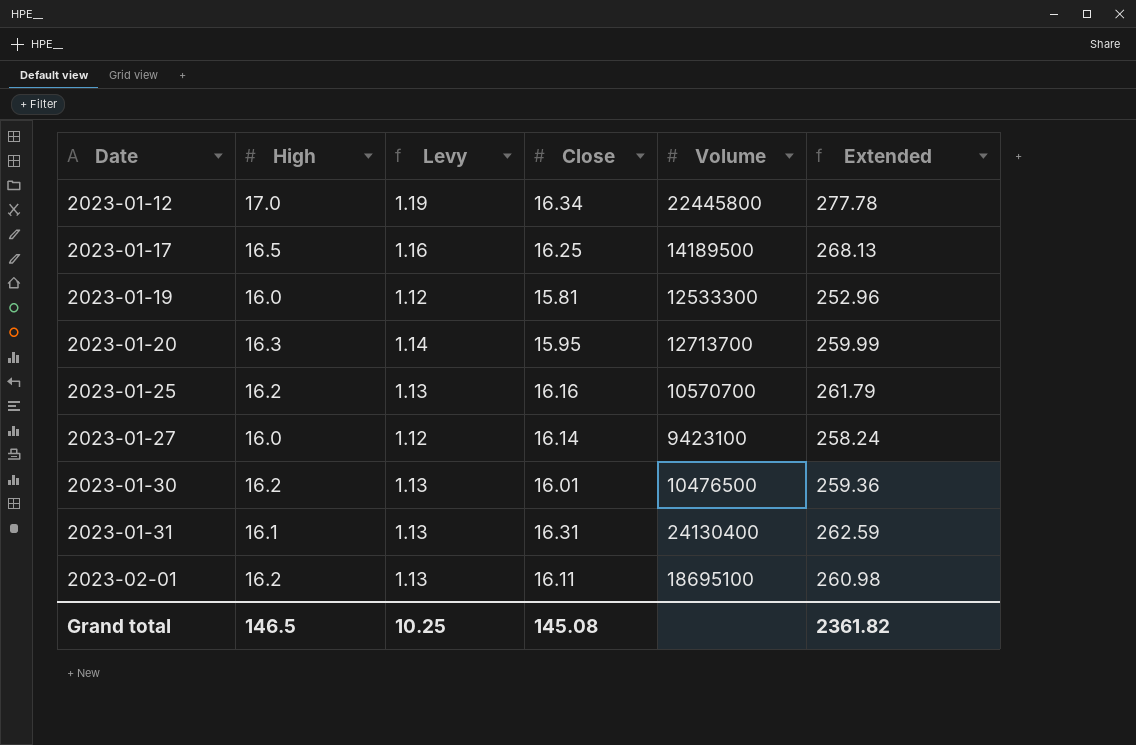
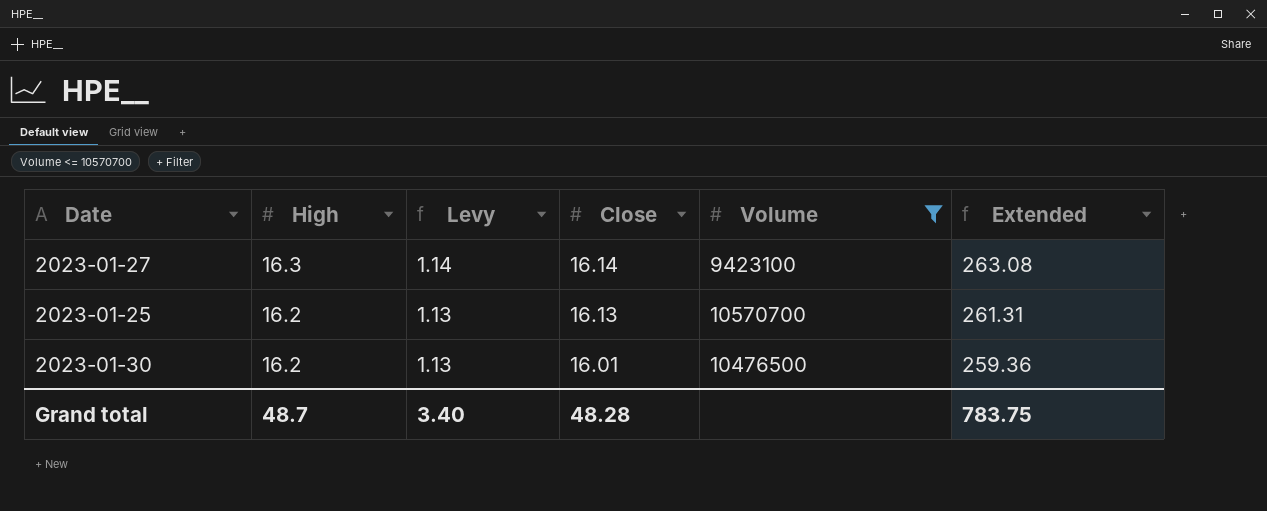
filter: none -> Volume <= 10570700
row order: Date ascending -> High descending
2023-01-27 | High: 16.0 -> 16.3
2023-01-27 | Levy: 1.12 -> 1.14
2023-01-27 | Extended: 258.24 -> 263.08
2023-01-25 | Close: 16.16 -> 16.13
2023-01-25 | Extended: 261.79 -> 261.31
Grand total | High: 146.5 -> 48.7
Grand total | Levy: 10.25 -> 3.40
Grand total | Close: 145.08 -> 48.28
Grand total | Extended: 2361.82 -> 783.75

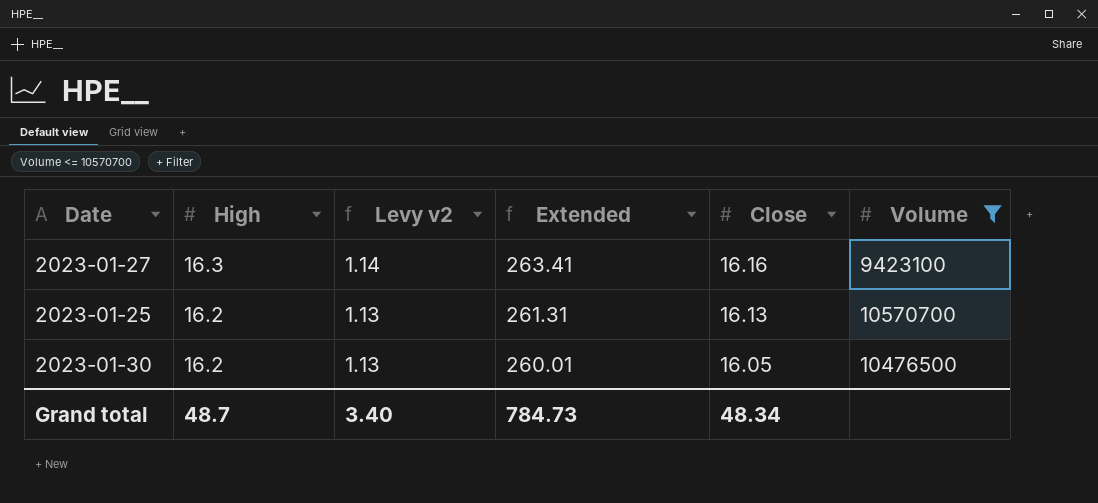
column name: Levy -> Levy v2
column Extended | position: 6 -> 4
2023-01-27 | Extended: 263.08 -> 263.41
2023-01-27 | Close: 16.14 -> 16.16
2023-01-30 | Extended: 259.36 -> 260.01
2023-01-30 | Close: 16.01 -> 16.05
Grand total | Extended: 783.75 -> 784.73
Grand total | Close: 48.28 -> 48.34

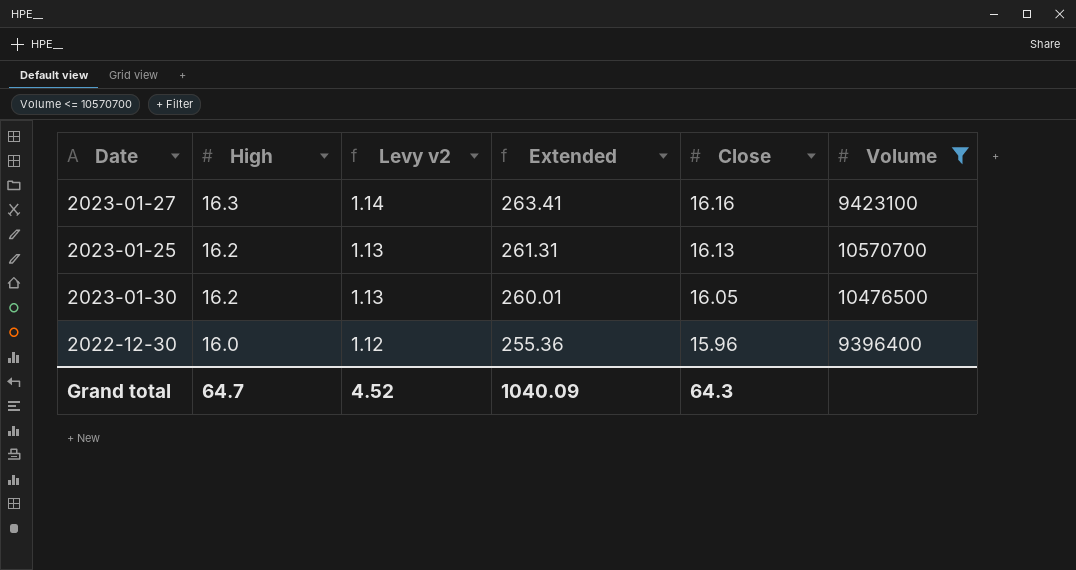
row 2022-12-30: none -> 16.0 | 1.12 | 255.36 | 15.96 | 9396400
Grand total | High: 48.7 -> 64.7
Grand total | Levy v2: 3.40 -> 4.52
Grand total | Extended: 784.73 -> 1040.09
Grand total | Close: 48.34 -> 64.3

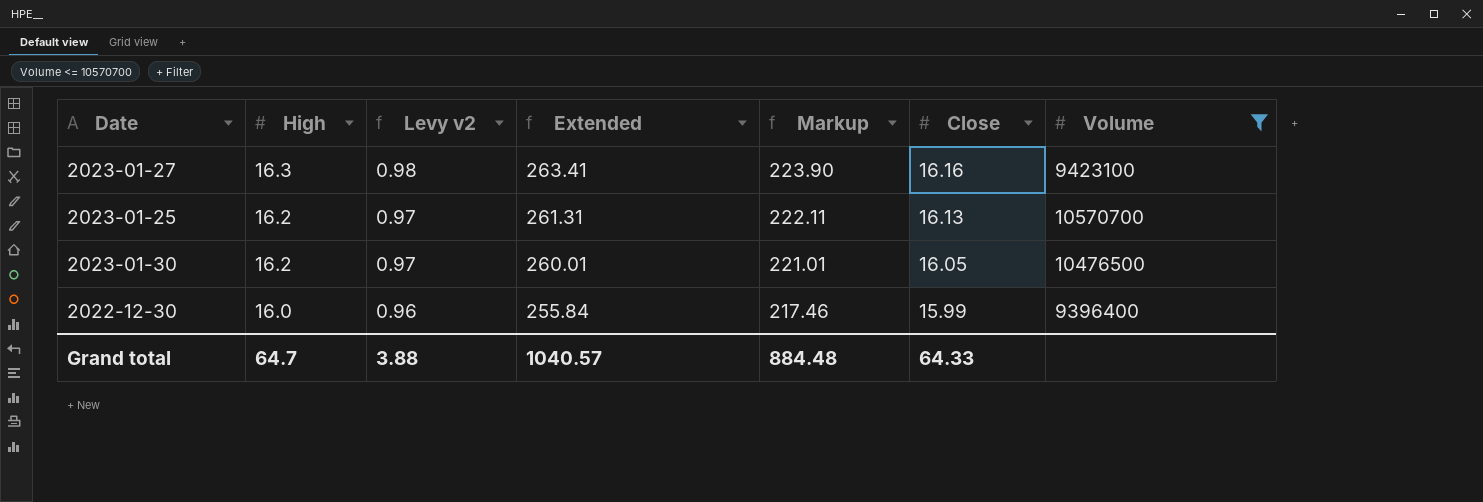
column Levy v2 | formula: [High] * 0.07 -> [High] * 0.06
column Markup | formula: none -> [Extended] * 0.85
2022-12-30 | Extended: 255.36 -> 255.84
2022-12-30 | Close: 15.96 -> 15.99
Grand total | Levy v2: 4.52 -> 3.88
Grand total | Extended: 1040.09 -> 1040.57
Grand total | Close: 64.3 -> 64.33

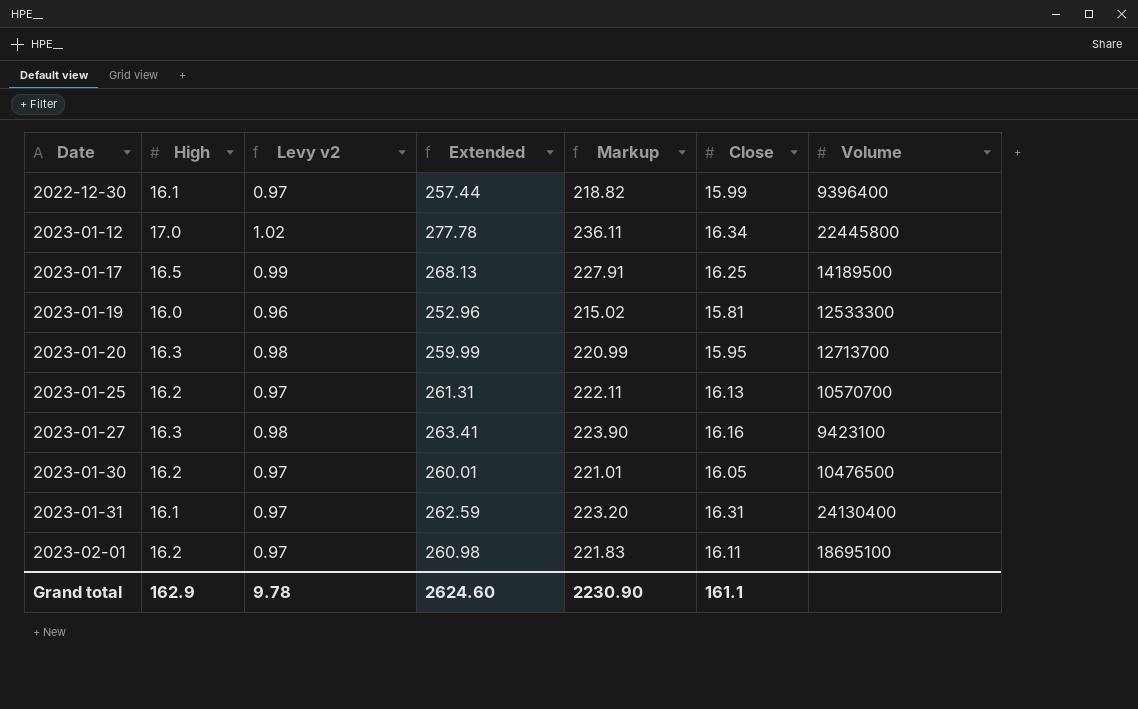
filter: Volume <= 10570700 -> none
row order: High descending -> Date ascending
2022-12-30 | High: 16.0 -> 16.1
2022-12-30 | Levy v2: 0.96 -> 0.97
2022-12-30 | Extended: 255.84 -> 257.44
2022-12-30 | Markup: 217.46 -> 218.82
Grand total | High: 64.7 -> 162.9
Grand total | Levy v2: 3.88 -> 9.78
Grand total | Extended: 1040.57 -> 2624.60
Grand total | Markup: 884.48 -> 2230.90
Grand total | Close: 64.33 -> 161.1

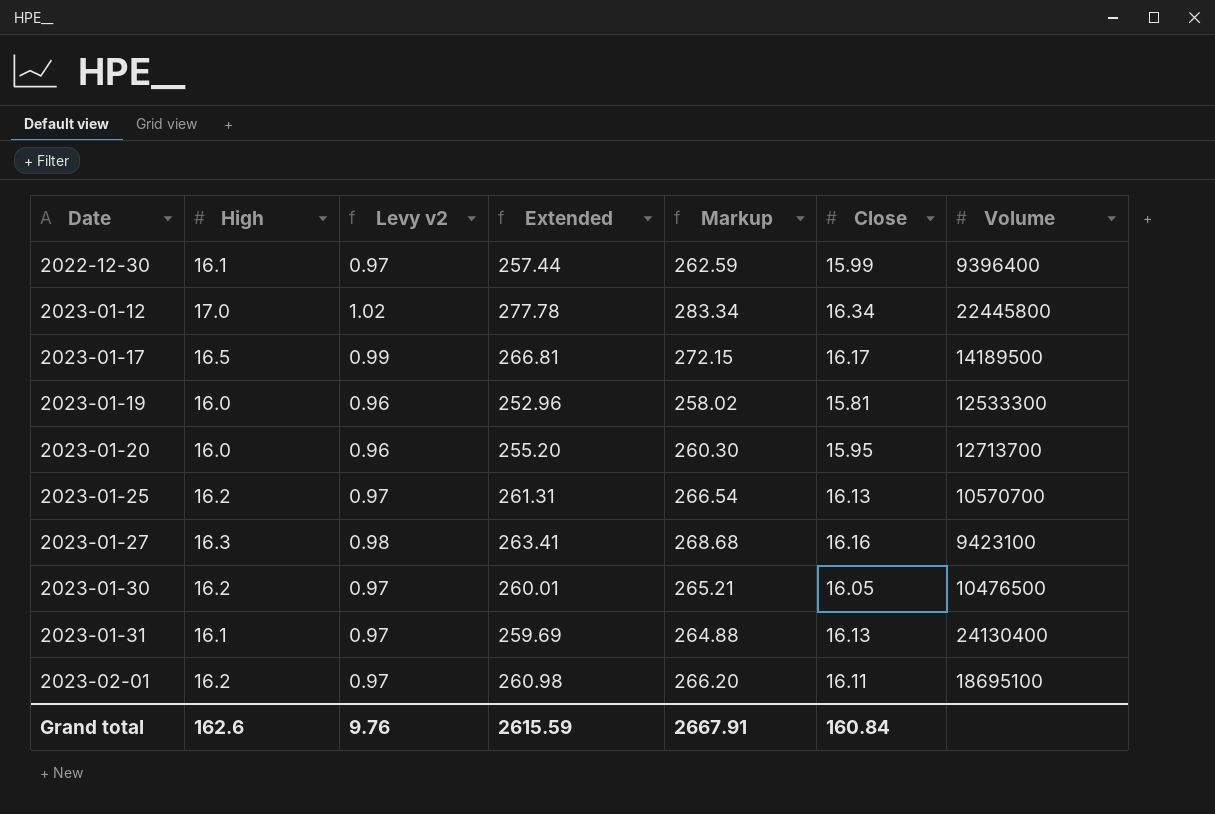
column Markup | formula: [Extended] * 0.85 -> [Extended] * 1.02
2023-01-17 | Extended: 268.13 -> 266.81
2023-01-17 | Close: 16.25 -> 16.17
2023-01-20 | High: 16.3 -> 16.0
2023-01-20 | Levy v2: 0.98 -> 0.96
2023-01-20 | Extended: 259.99 -> 255.20
2023-01-31 | Extended: 262.59 -> 259.69
2023-01-31 | Close: 16.31 -> 16.13
Grand total | High: 162.9 -> 162.6
Grand total | Levy v2: 9.78 -> 9.76
Grand total | Extended: 2624.60 -> 2615.59
Grand total | Markup: 2230.90 -> 2667.91
Grand total | Close: 161.1 -> 160.84

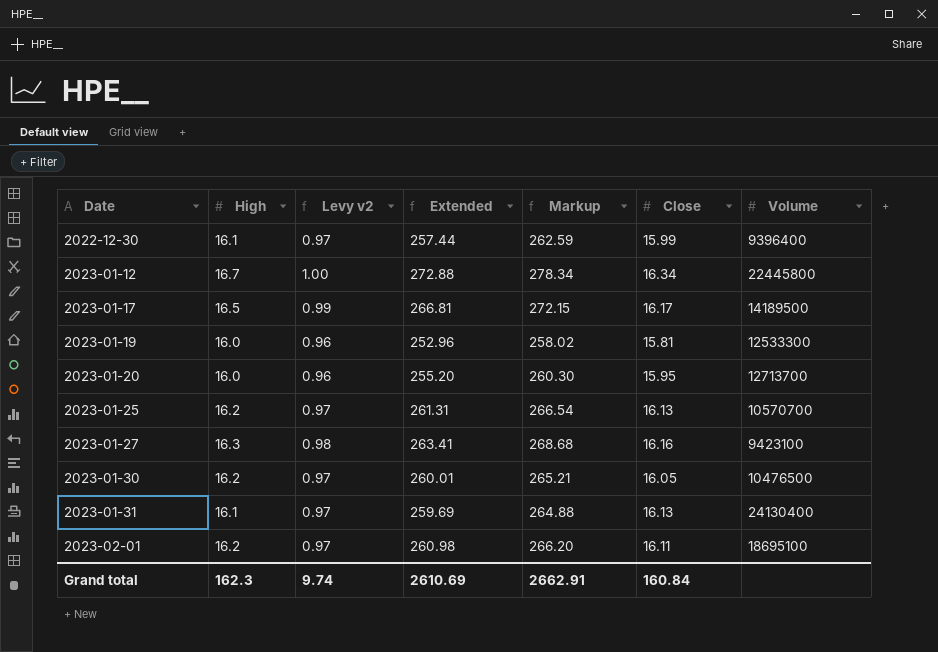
2023-01-12 | High: 17.0 -> 16.7
2023-01-12 | Levy v2: 1.02 -> 1.00
2023-01-12 | Extended: 277.78 -> 272.88
2023-01-12 | Markup: 283.34 -> 278.34
Grand total | High: 162.6 -> 162.3
Grand total | Levy v2: 9.76 -> 9.74
Grand total | Extended: 2615.59 -> 2610.69
Grand total | Markup: 2667.91 -> 2662.91

